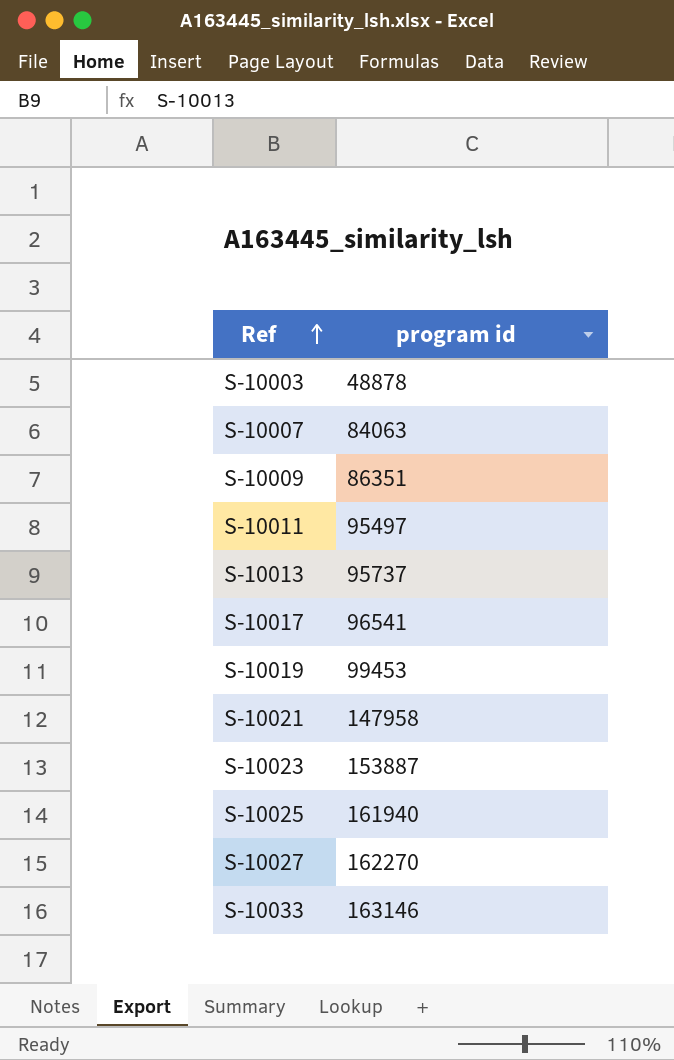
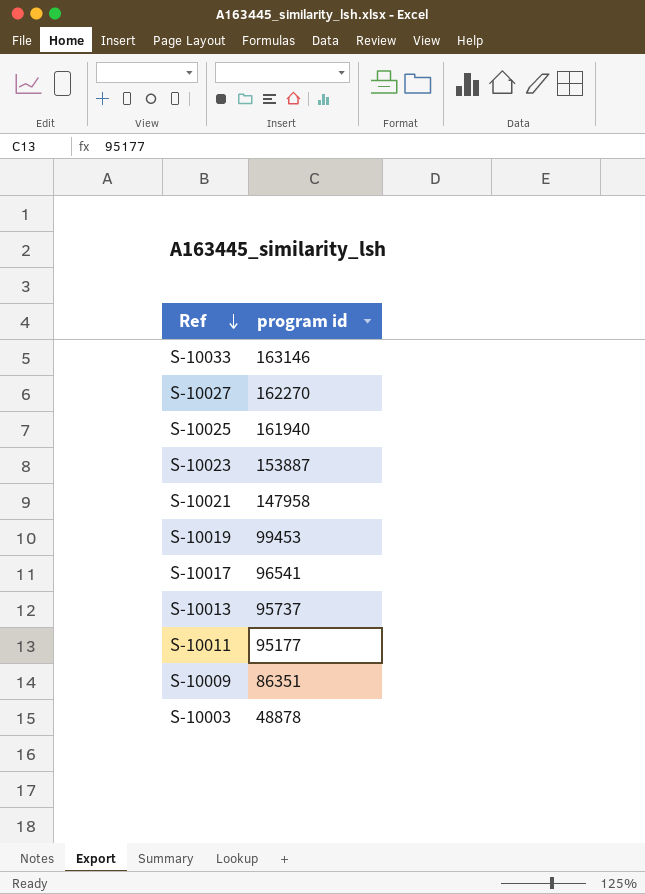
row order: Ref ascending -> Ref descending
row S-10007: 84063 -> none
S-10011 | program id: 95497 -> 95177

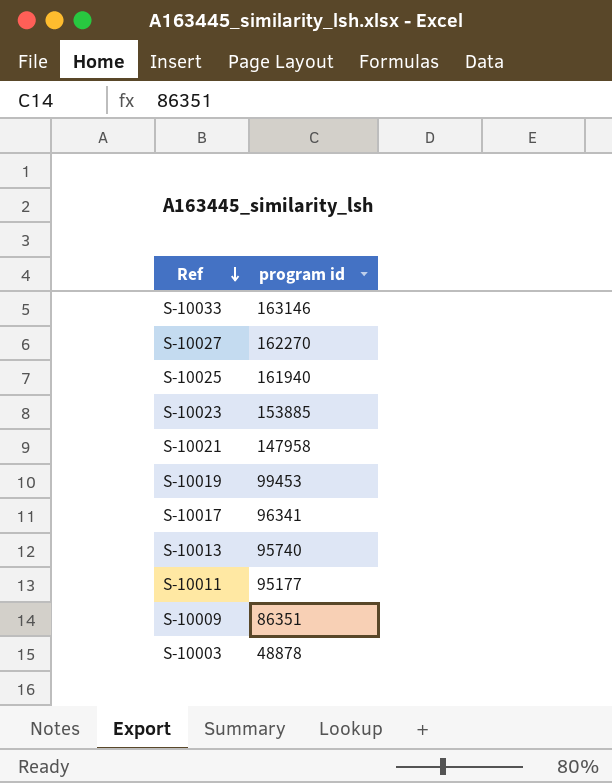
S-10023 | program id: 153887 -> 153885
S-10017 | program id: 96541 -> 96341
S-10013 | program id: 95737 -> 95740

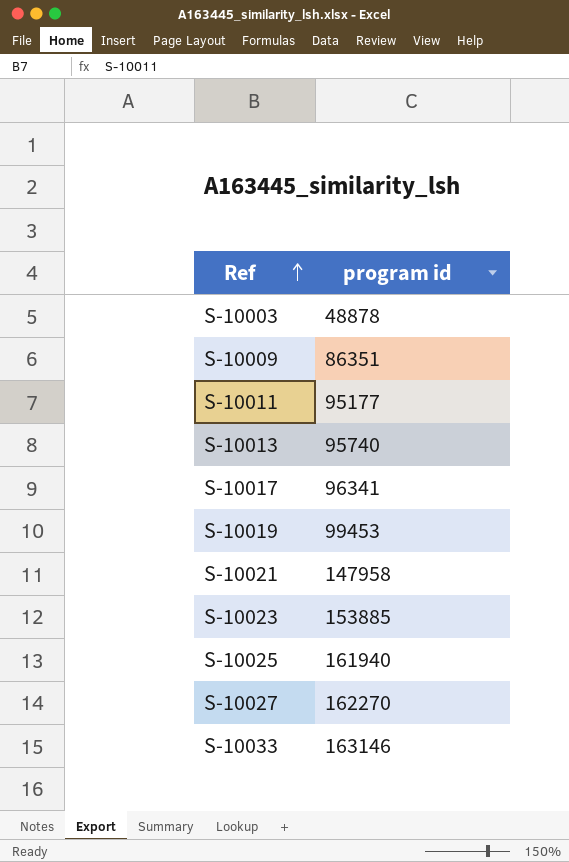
row order: Ref descending -> Ref ascending

